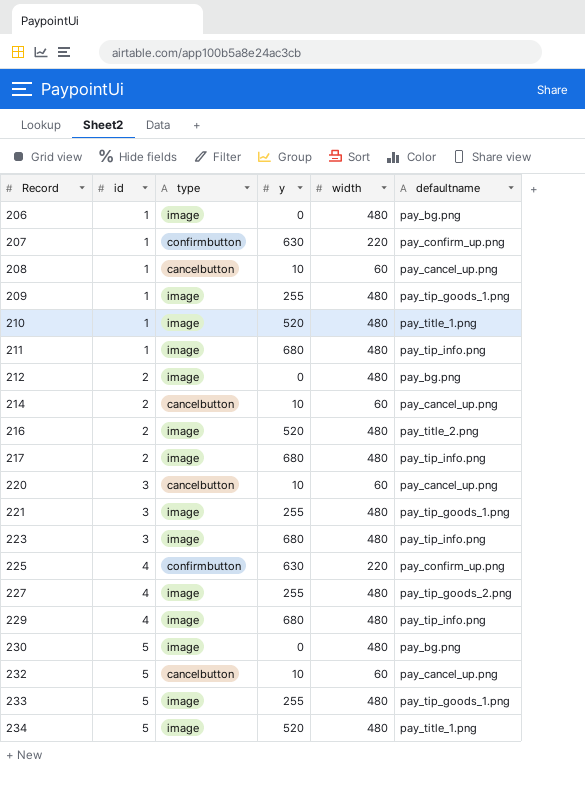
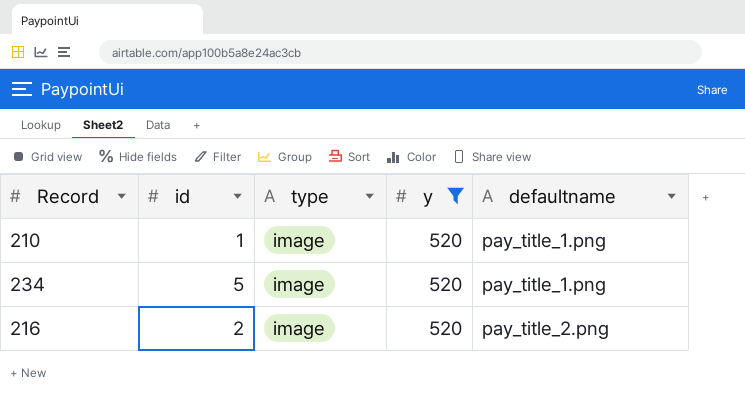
filter: none -> y = 520
row order: Record ascending -> defaultname ascending
column width | position: 5 -> none

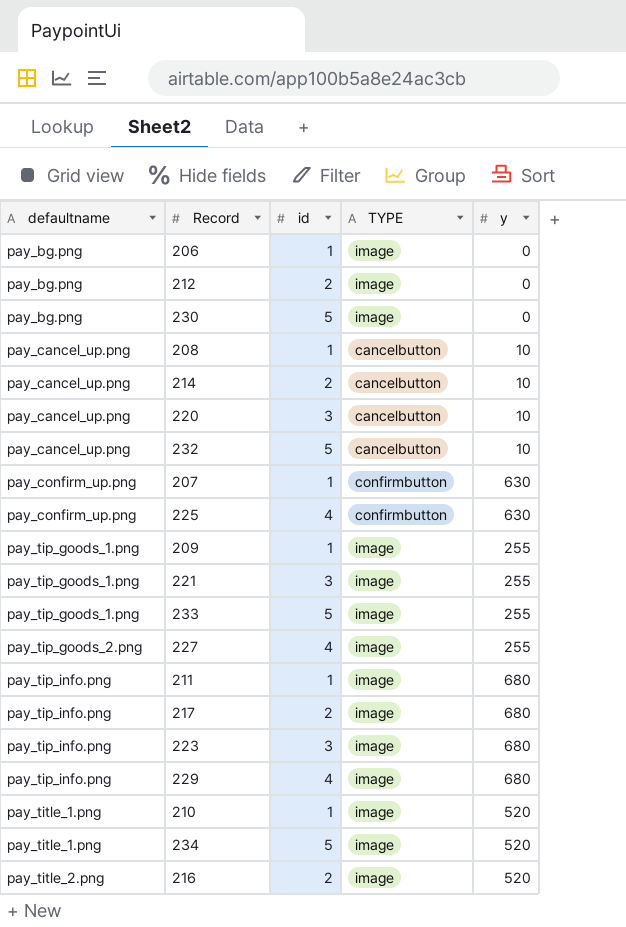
filter: y = 520 -> none
column defaultname | position: 5 -> 1
column name: type -> TYPE

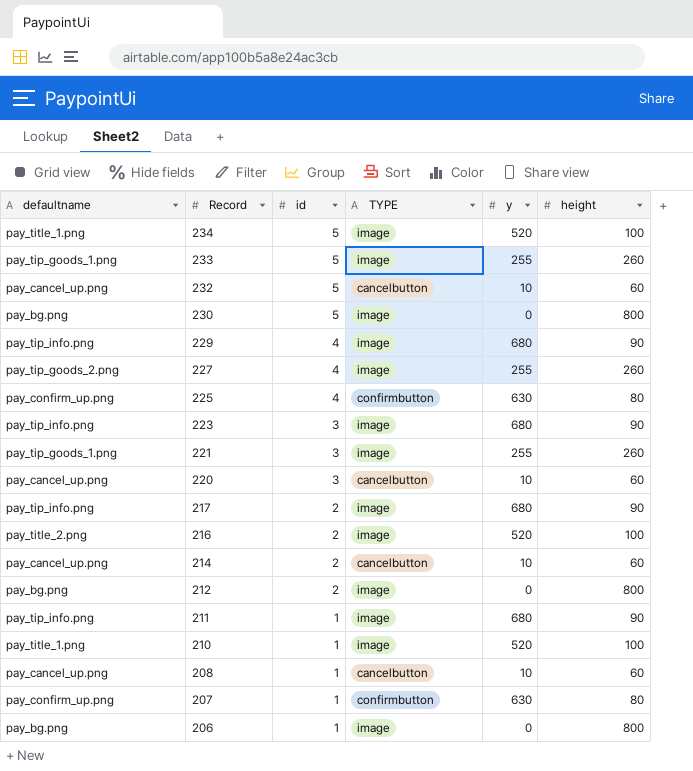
row order: defaultname ascending -> Record descending
column height | position: none -> 6
row 209: pay_tip_goods_1.png | 1 | image | 255 -> none

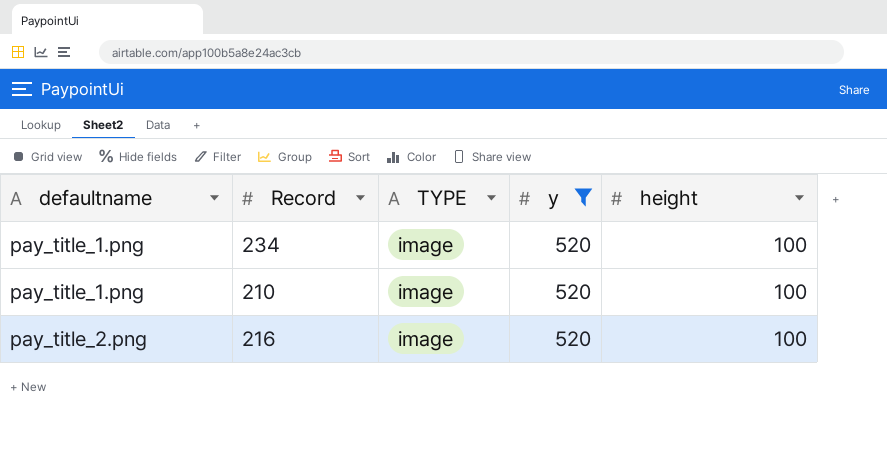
filter: none -> y = 520
row order: Record descending -> defaultname ascending
column id | position: 3 -> none

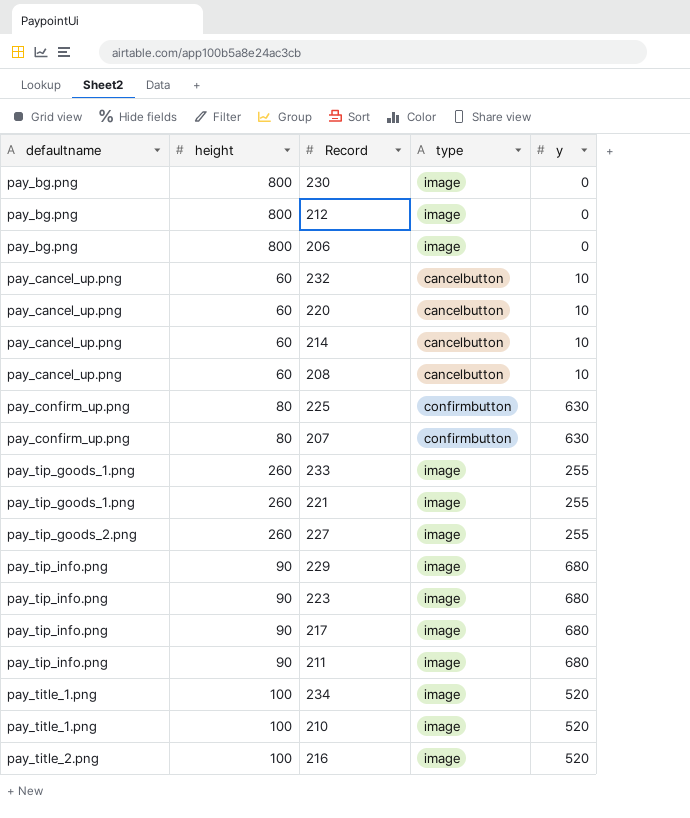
filter: y = 520 -> none
column height | position: 5 -> 2
column name: TYPE -> type

